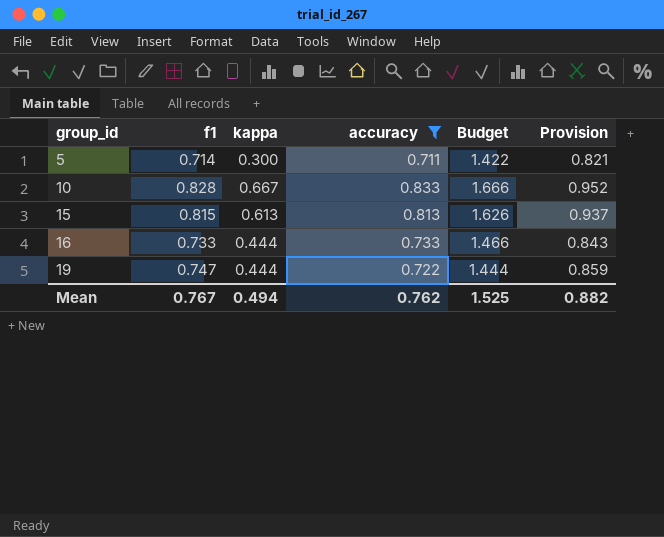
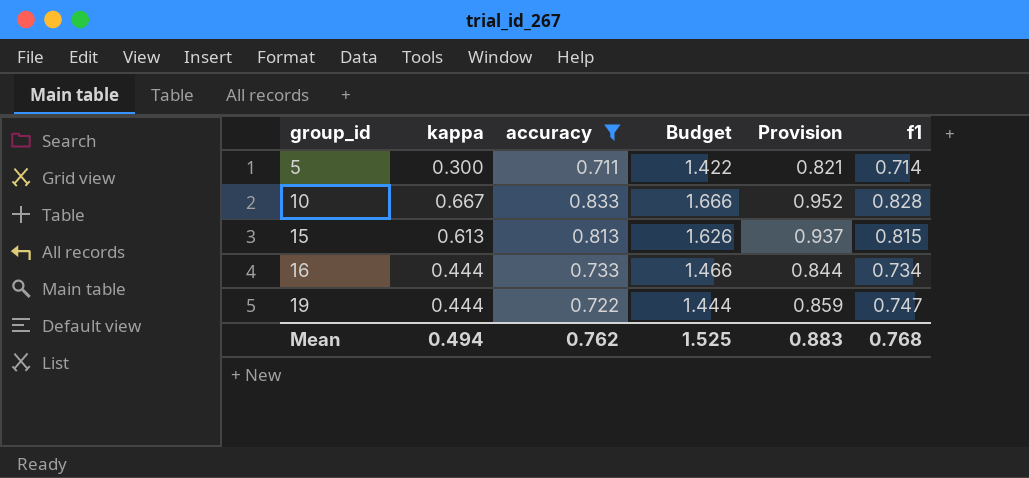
column f1 | position: 2 -> 6
16 | Provision: 0.843 -> 0.844
16 | f1: 0.733 -> 0.734
Mean | Provision: 0.882 -> 0.883
Mean | f1: 0.767 -> 0.768

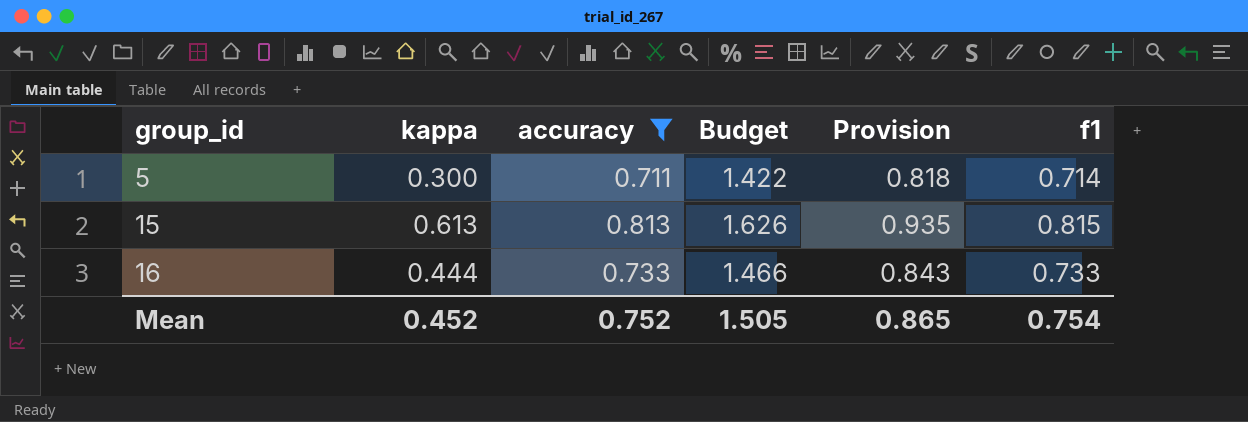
column Provision | formula: [f1] * 1.15 -> [accuracy] * 1.15
row 10: 0.667 | 0.833 | 1.666 | 0.952 | 0.828 -> none
row 19: 0.444 | 0.722 | 1.444 | 0.859 | 0.747 -> none
16 | f1: 0.734 -> 0.733
Mean | kappa: 0.494 -> 0.452
Mean | accuracy: 0.762 -> 0.752
Mean | Budget: 1.525 -> 1.505
Mean | Provision: 0.883 -> 0.865
Mean | f1: 0.768 -> 0.754

